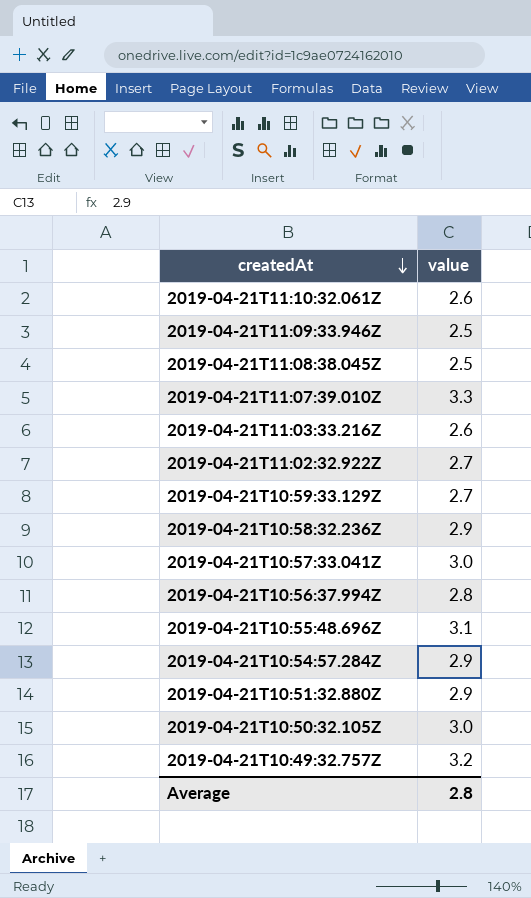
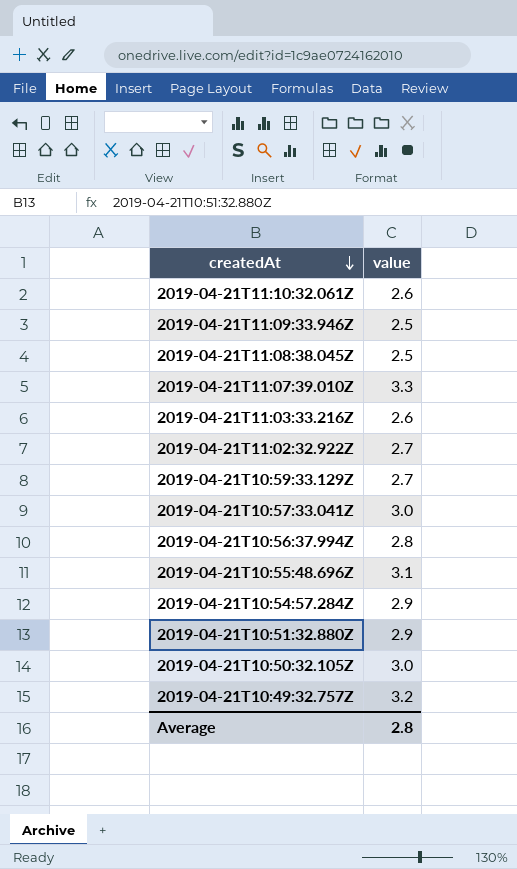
row 2019-04-21T10:58:32.236Z: 2.9 -> none

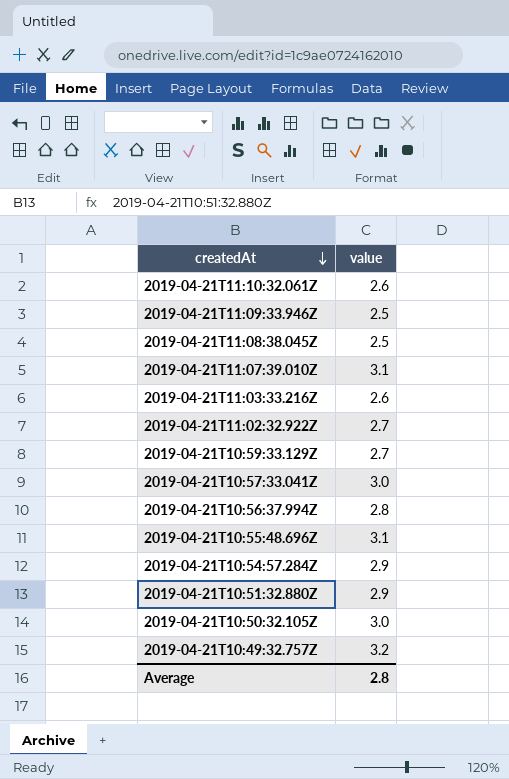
2019-04-21T11:07:39.010Z | value: 3.3 -> 3.1

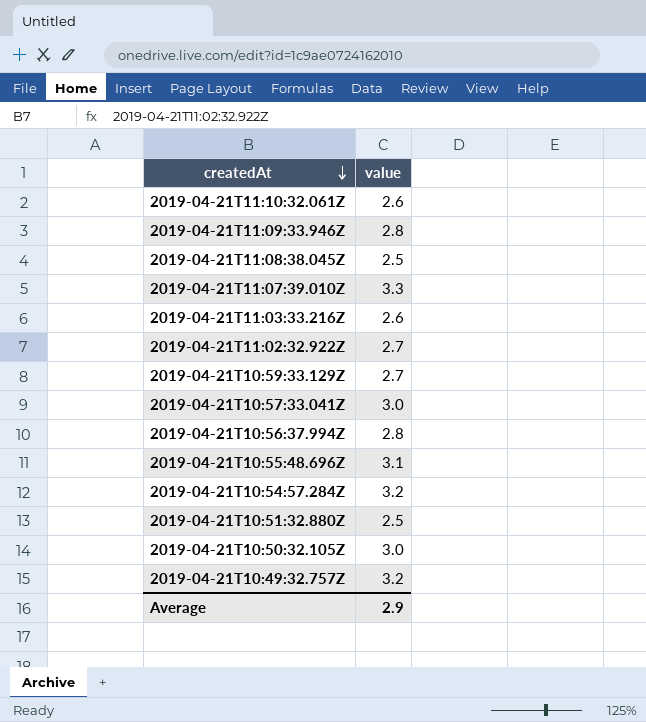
2019-04-21T11:09:33.946Z | value: 2.5 -> 2.8
2019-04-21T11:07:39.010Z | value: 3.1 -> 3.3
2019-04-21T10:54:57.284Z | value: 2.9 -> 3.2
2019-04-21T10:51:32.880Z | value: 2.9 -> 2.5
Average | value: 2.8 -> 2.9

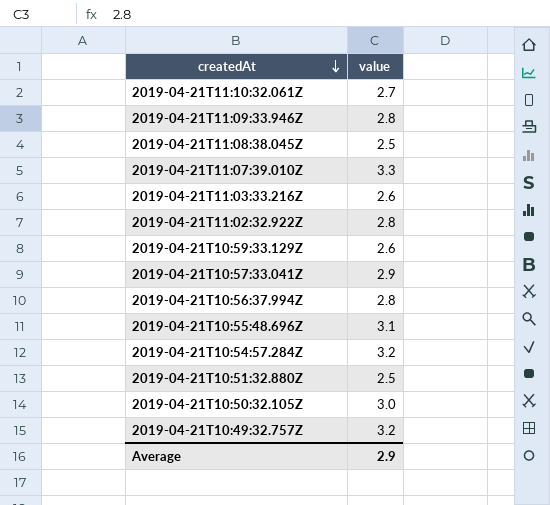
2019-04-21T11:10:32.061Z | value: 2.6 -> 2.7
2019-04-21T11:02:32.922Z | value: 2.7 -> 2.8
2019-04-21T10:59:33.129Z | value: 2.7 -> 2.6
2019-04-21T10:57:33.041Z | value: 3.0 -> 2.9

